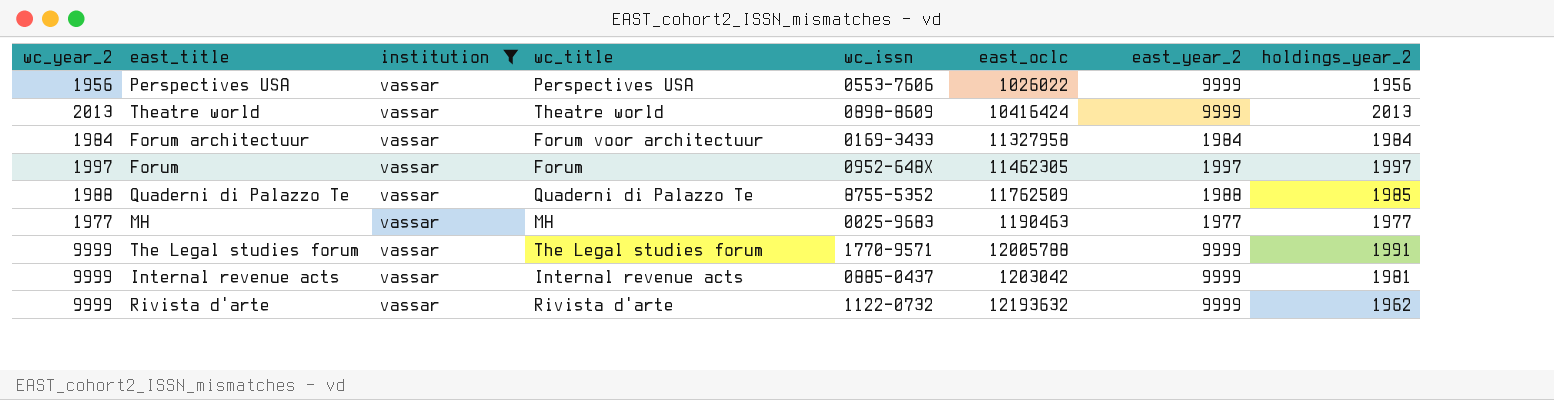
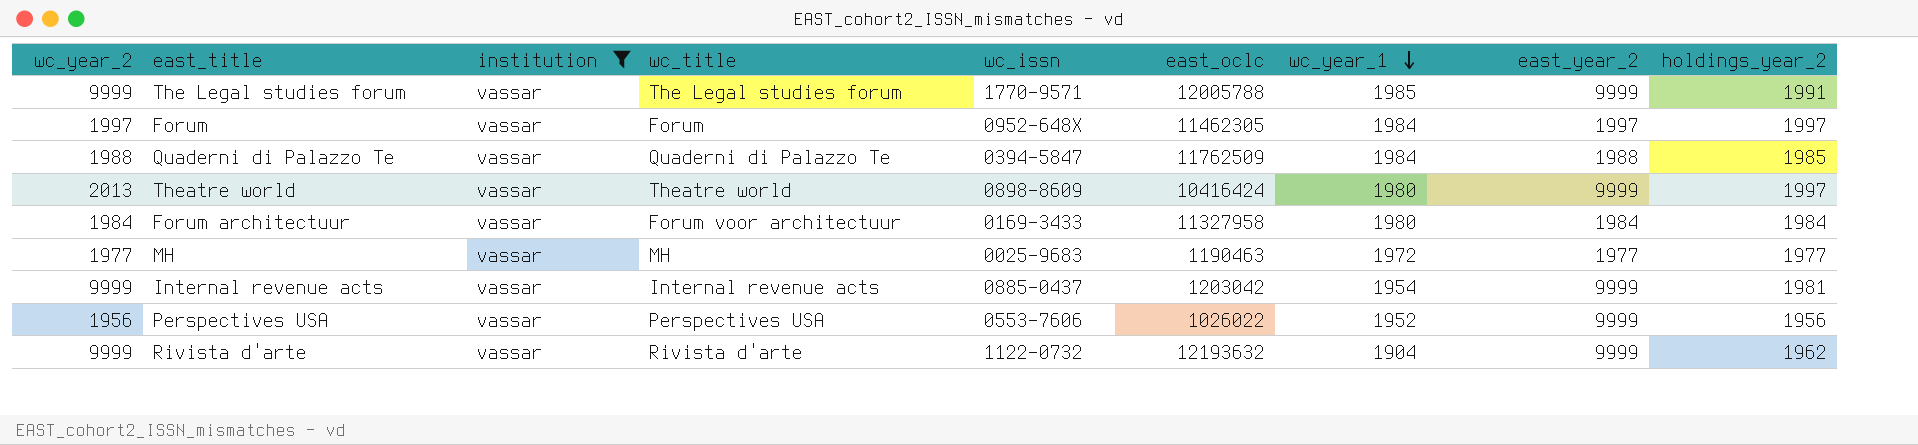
row order: none -> wc_year_1 descending
column wc_year_1 | position: none -> 7
Quaderni di Palazzo Te | wc_issn: 8755-5352 -> 0394-5847
Theatre world | holdings_year_2: 2013 -> 1997

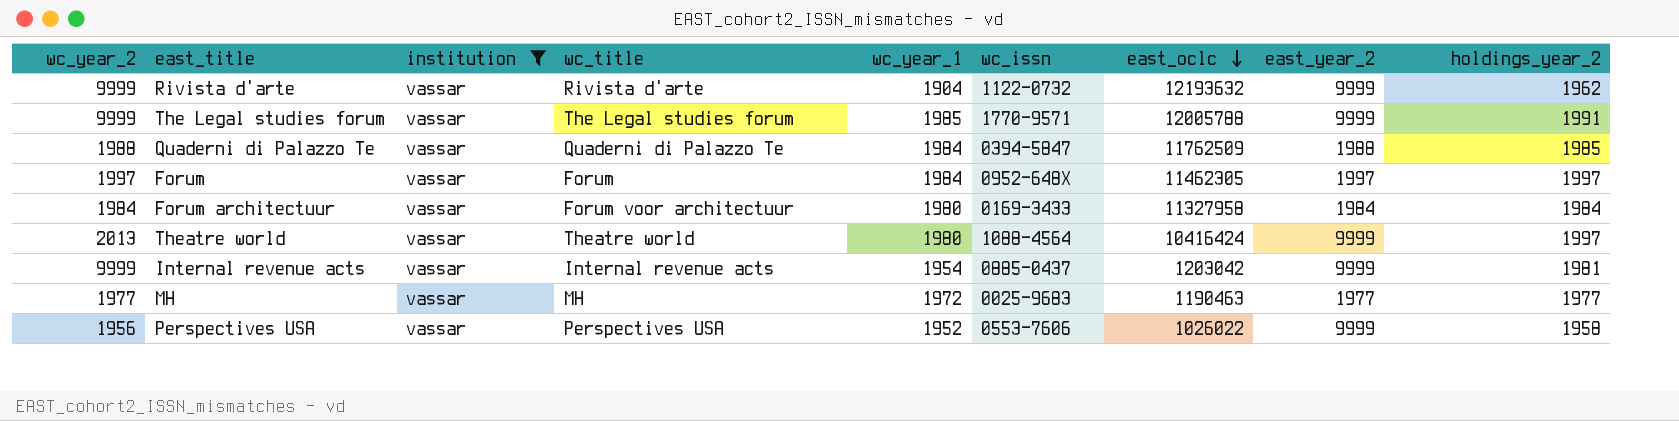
row order: wc_year_1 descending -> east_oclc descending
column wc_year_1 | position: 7 -> 5
Theatre world | wc_issn: 0898-8609 -> 1088-4564
Perspectives USA | holdings_year_2: 1956 -> 1958

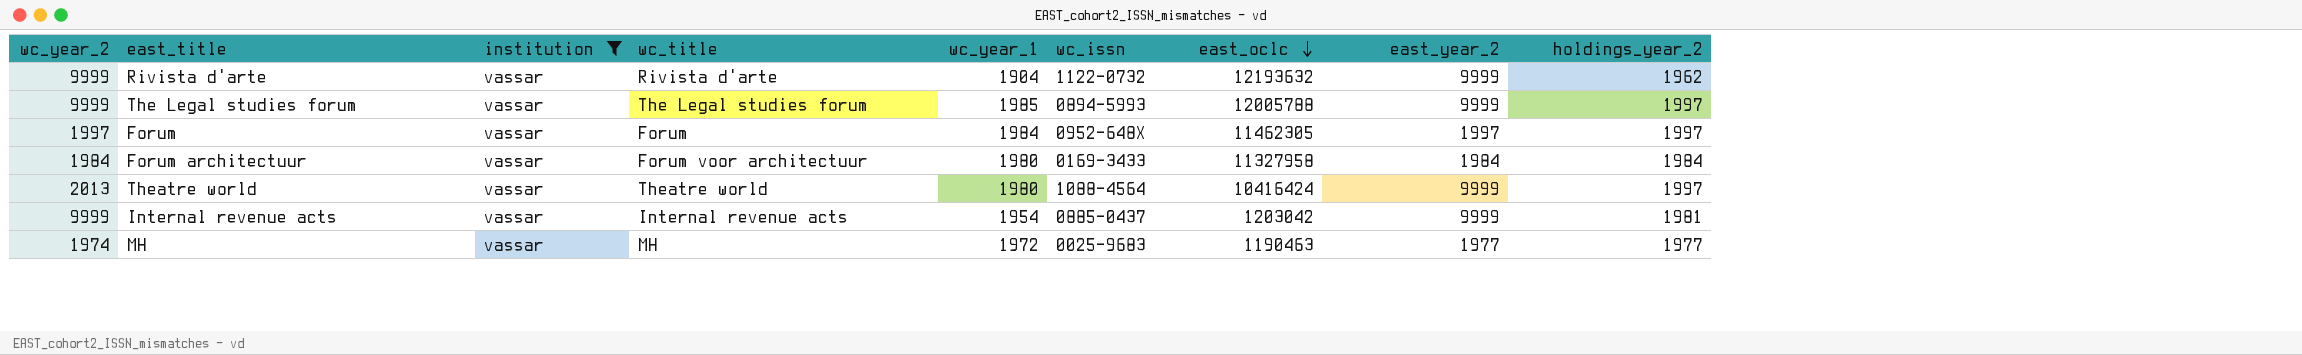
row Quaderni di Palazzo Te: 1988 | vassar | Quaderni di Palazzo Te | 1984 | 0394-5847 | 11762509 | 1988 | 1985 -> none
row Perspectives USA: 1956 | vassar | Perspectives USA | 1952 | 0553-7606 | 1026022 | 9999 | 1958 -> none
The Legal studies forum | wc_issn: 1770-9571 -> 0894-5993
The Legal studies forum | holdings_year_2: 1991 -> 1997
MH | wc_year_2: 1977 -> 1974

